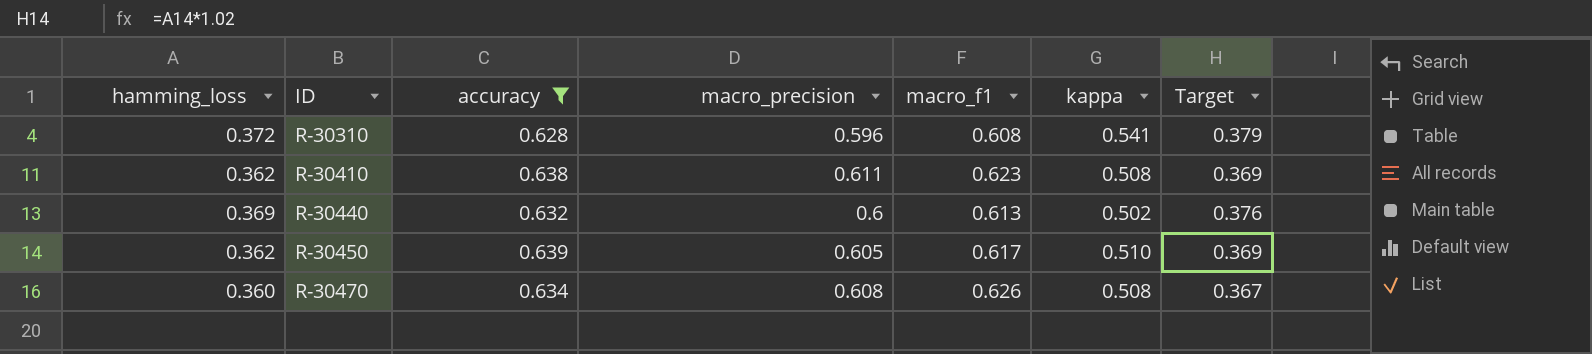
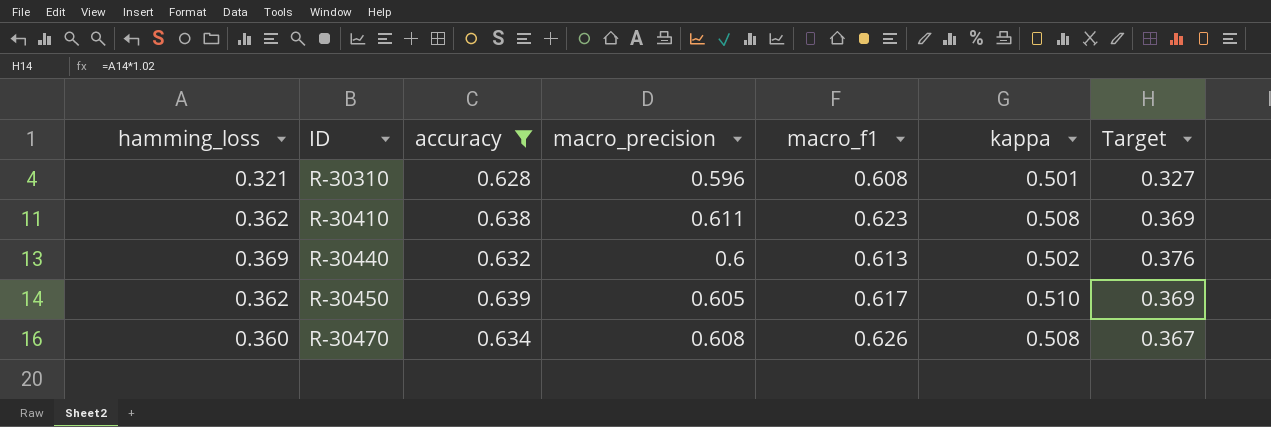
R-30310 | hamming_loss: 0.372 -> 0.321
R-30310 | kappa: 0.541 -> 0.501
R-30310 | Target: 0.379 -> 0.327

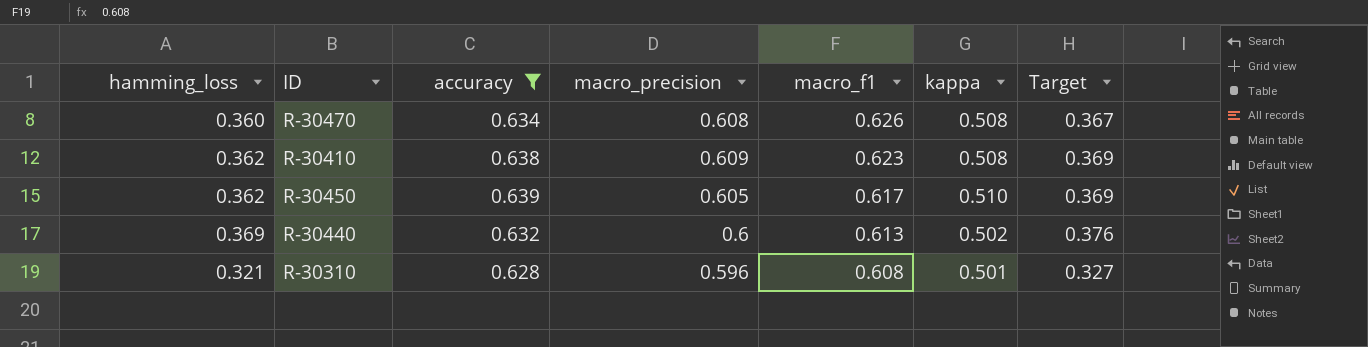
row order: ID ascending -> macro_f1 descending
R-30410 | macro_precision: 0.611 -> 0.609

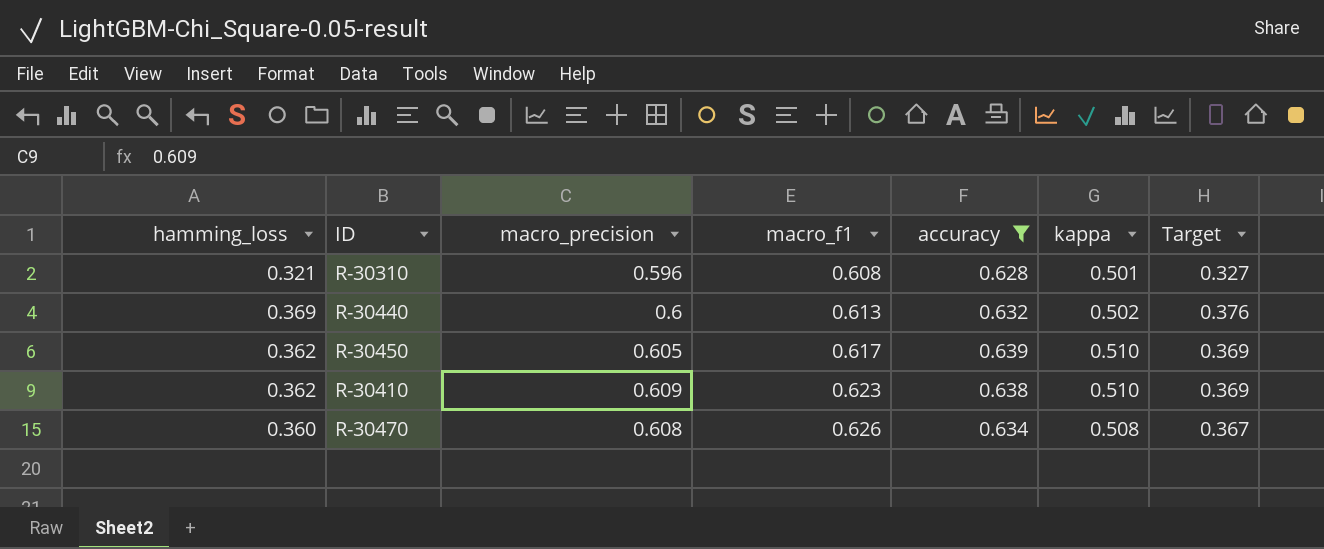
row order: macro_f1 descending -> macro_f1 ascending
column accuracy | position: 3 -> 5
R-30410 | kappa: 0.508 -> 0.510

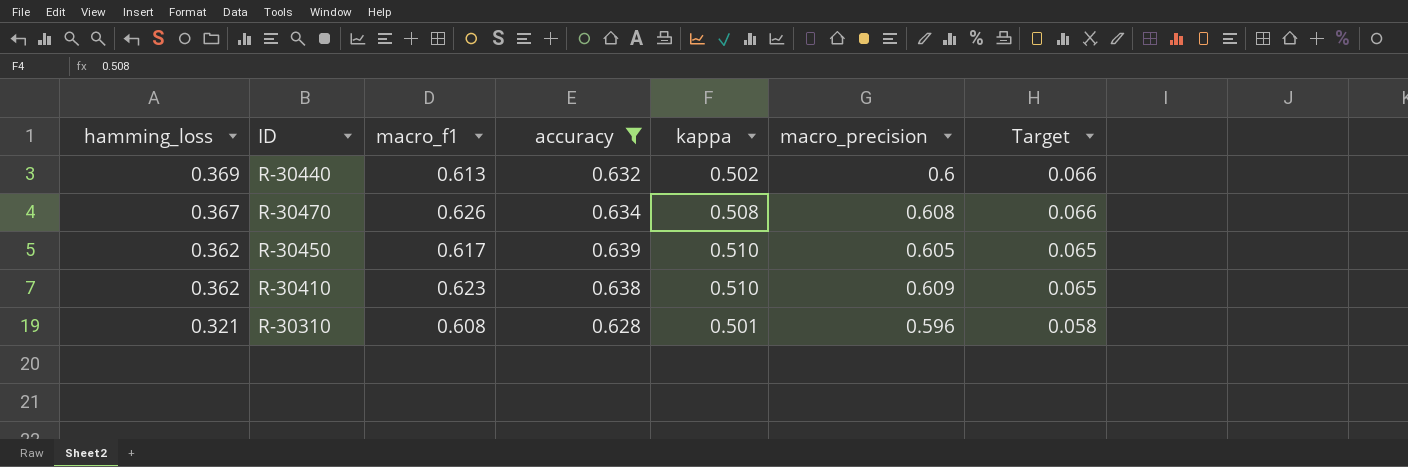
row order: macro_f1 ascending -> hamming_loss descending
column macro_precision | position: 3 -> 6
column Target | formula: [hamming_loss] * 1.02 -> [hamming_loss] * 0.18
R-30470 | hamming_loss: 0.360 -> 0.367

